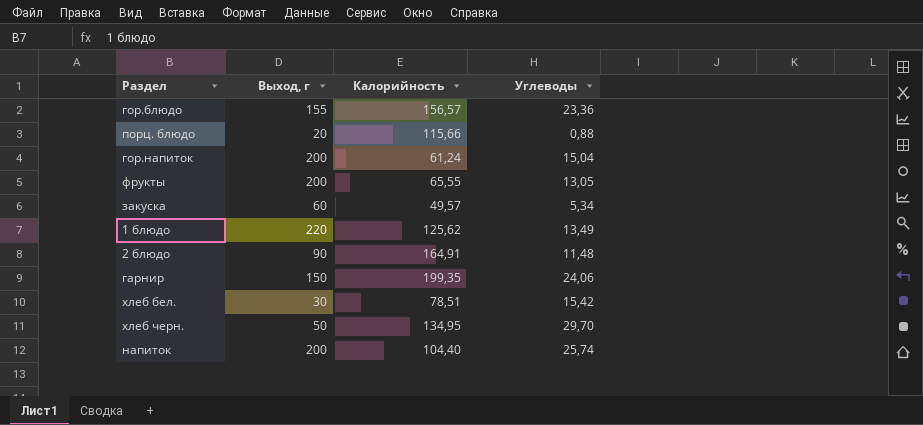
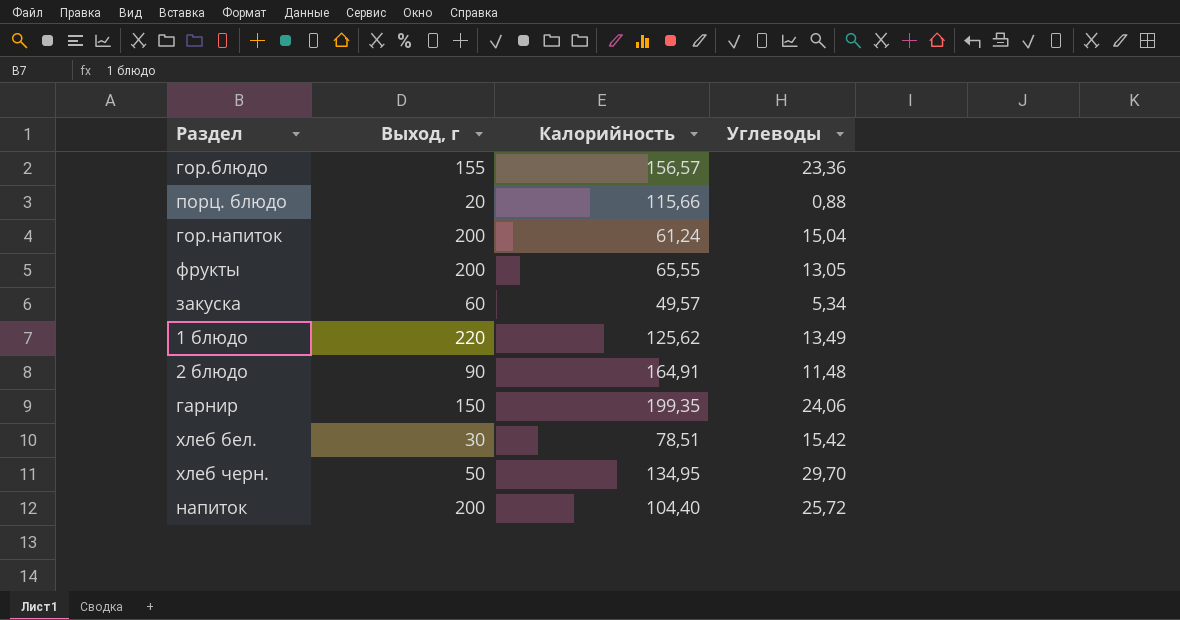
напиток | Углеводы: 25,74 -> 25,72

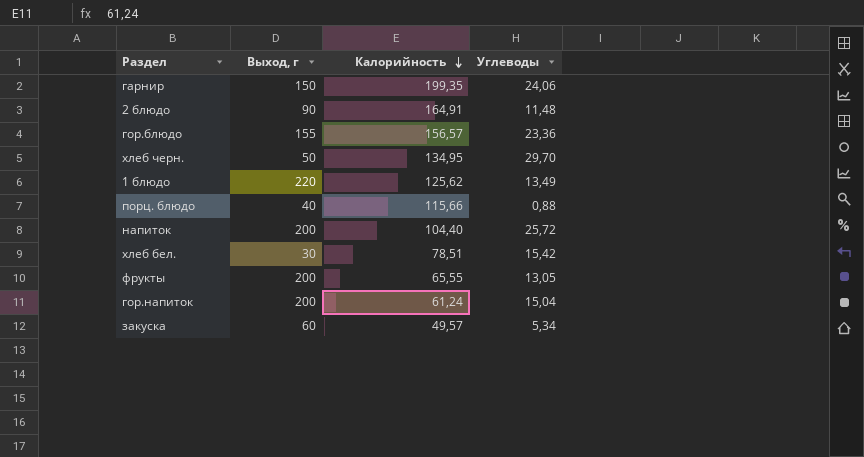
row order: none -> Калорийность descending
порц. блюдо | Выход, г: 20 -> 40

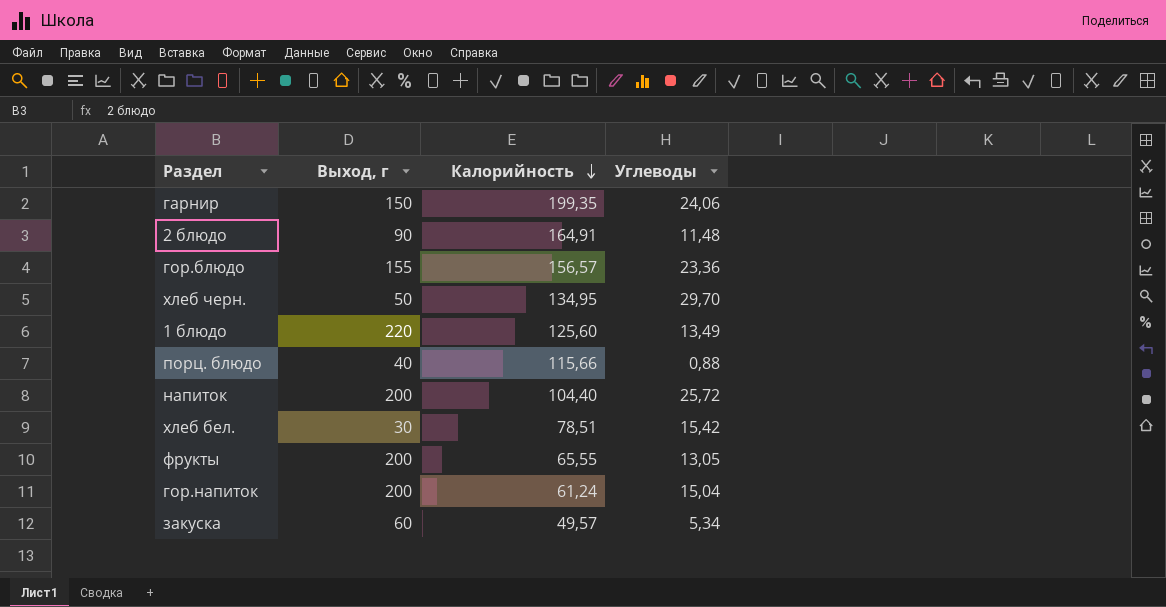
1 блюдо | Калорийность: 125,62 -> 125,60

